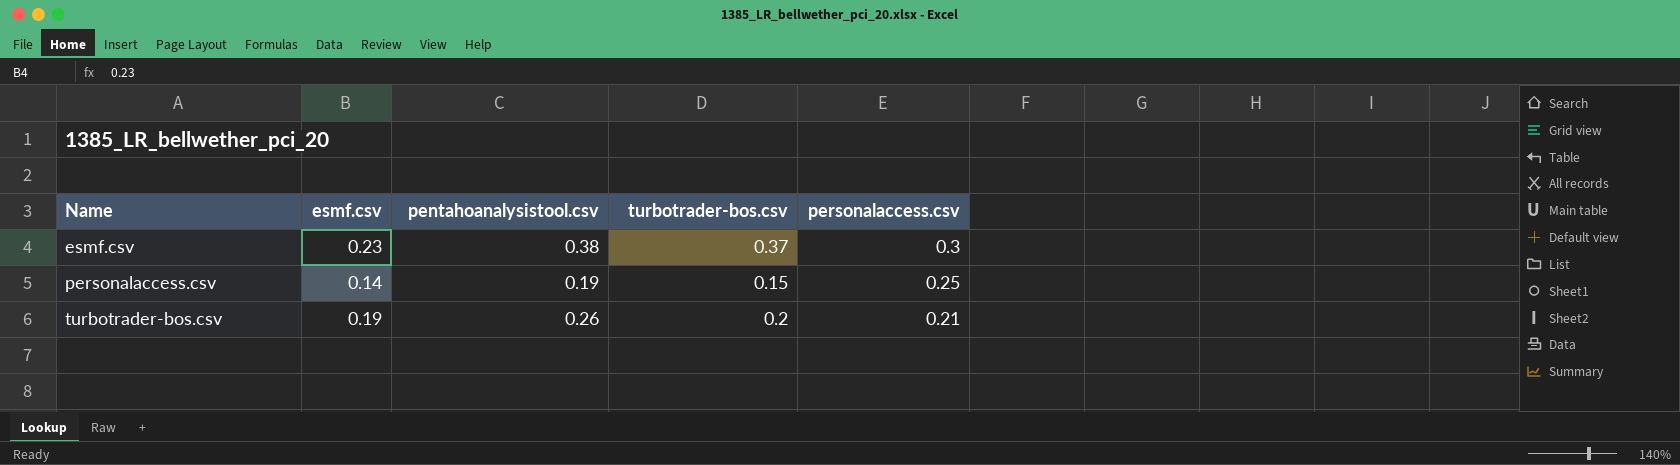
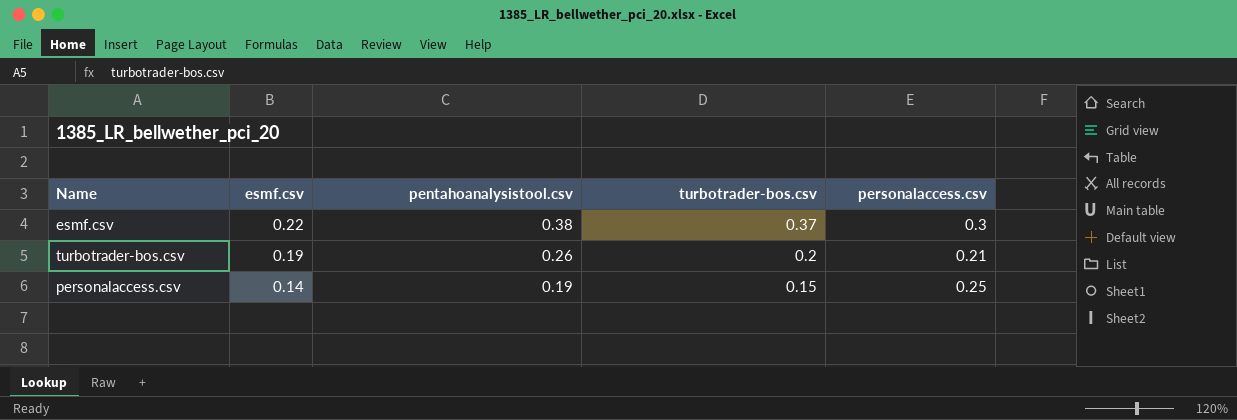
row order: Name ascending -> esmf.csv descending
esmf.csv | esmf.csv: 0.23 -> 0.22

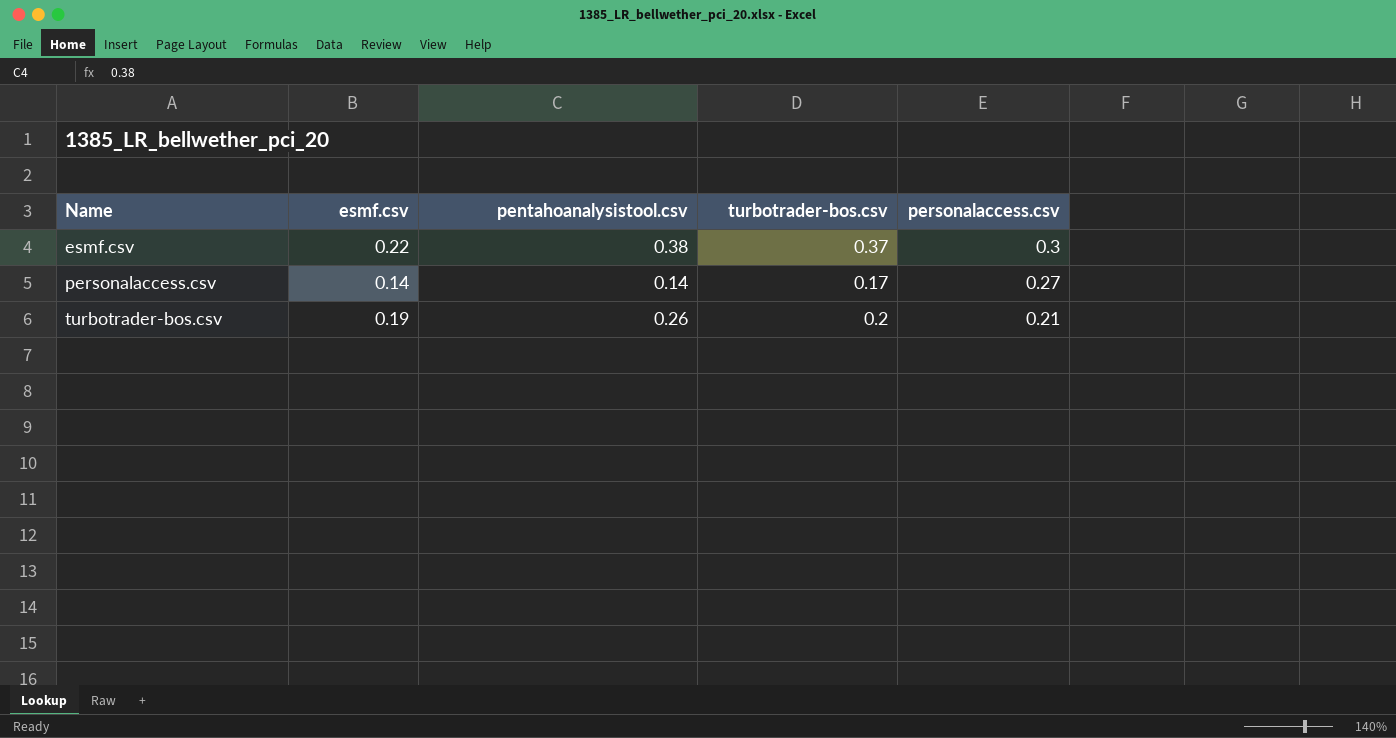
row order: esmf.csv descending -> Name ascending
personalaccess.csv | pentahoanalysistool.csv: 0.19 -> 0.14
personalaccess.csv | turbotrader-bos.csv: 0.15 -> 0.17
personalaccess.csv | personalaccess.csv: 0.25 -> 0.27

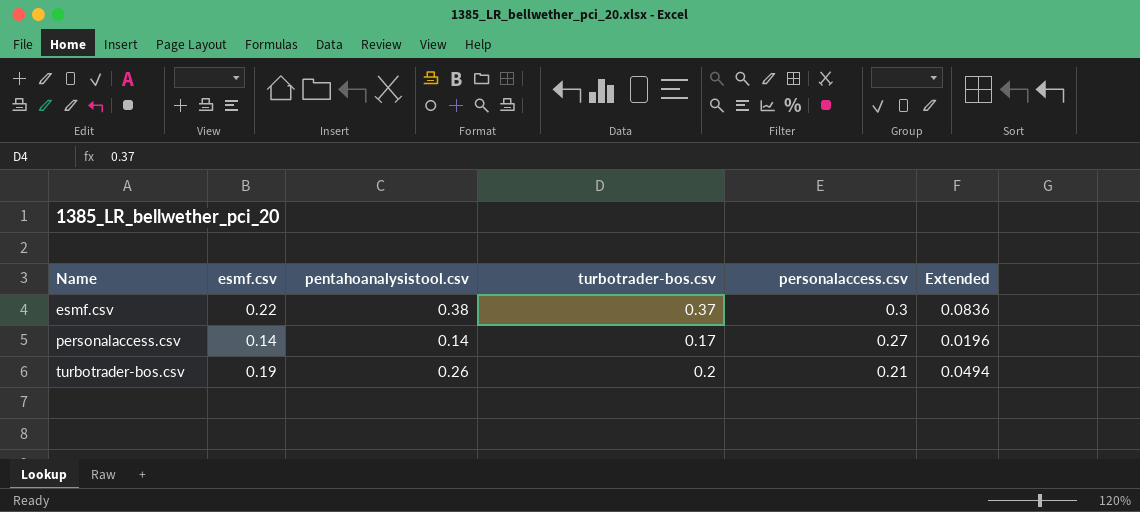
column Extended | formula: none -> [esmf.csv] * [pentahoanalysistool.csv]

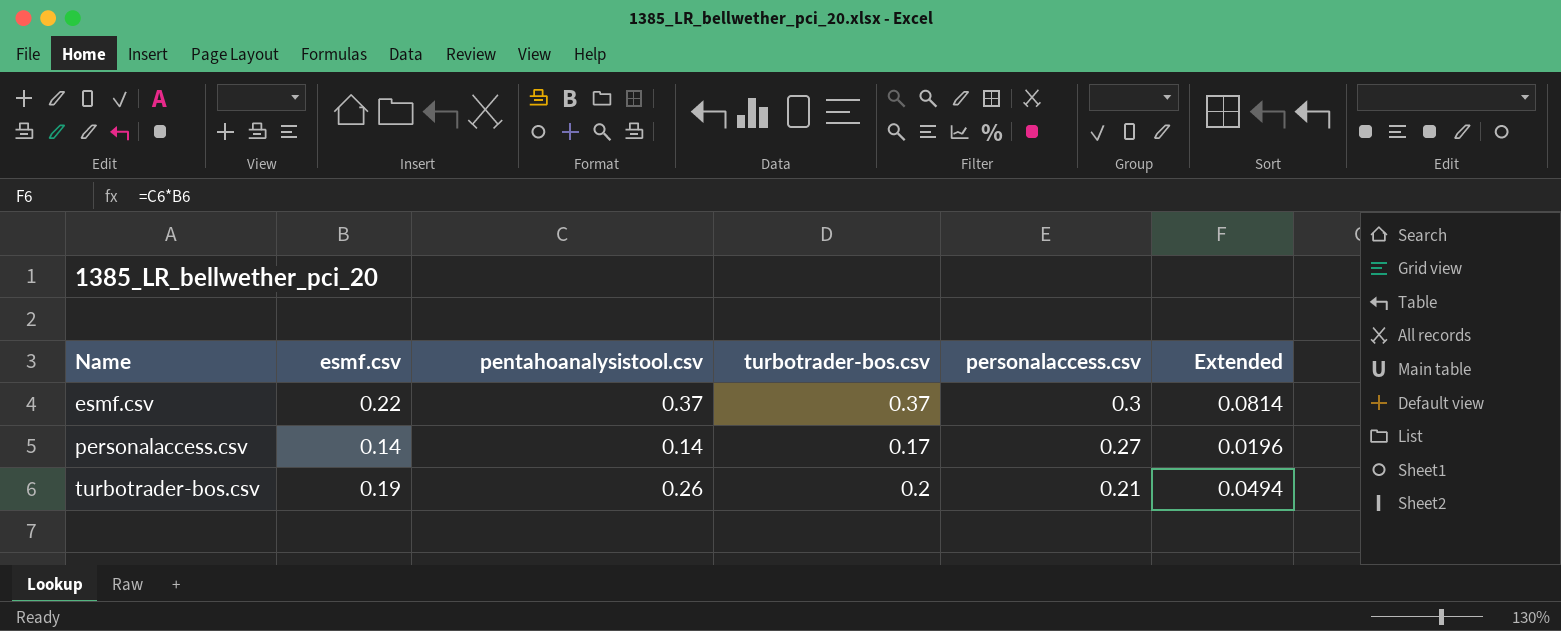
esmf.csv | pentahoanalysistool.csv: 0.38 -> 0.37
esmf.csv | Extended: 0.0836 -> 0.0814

